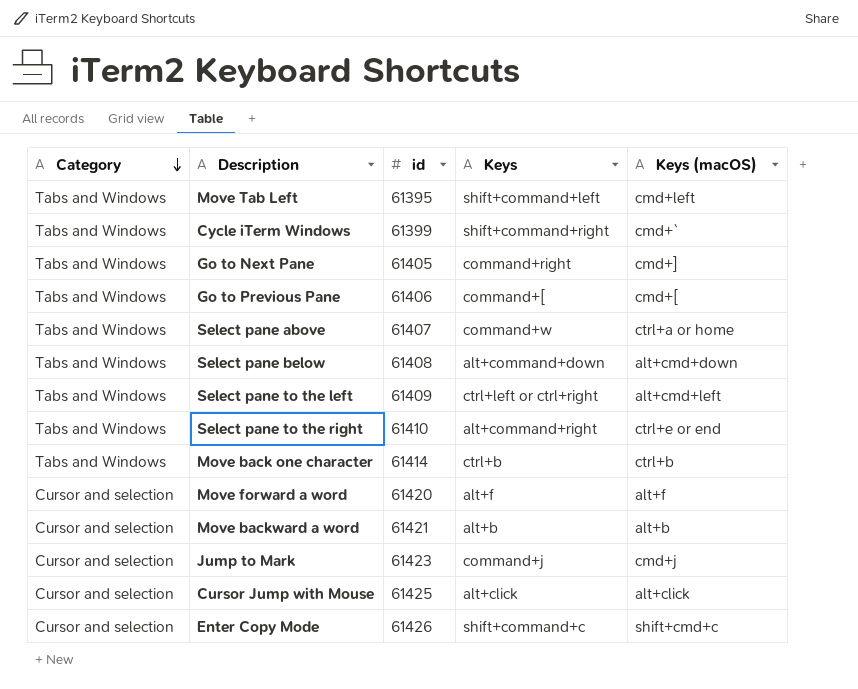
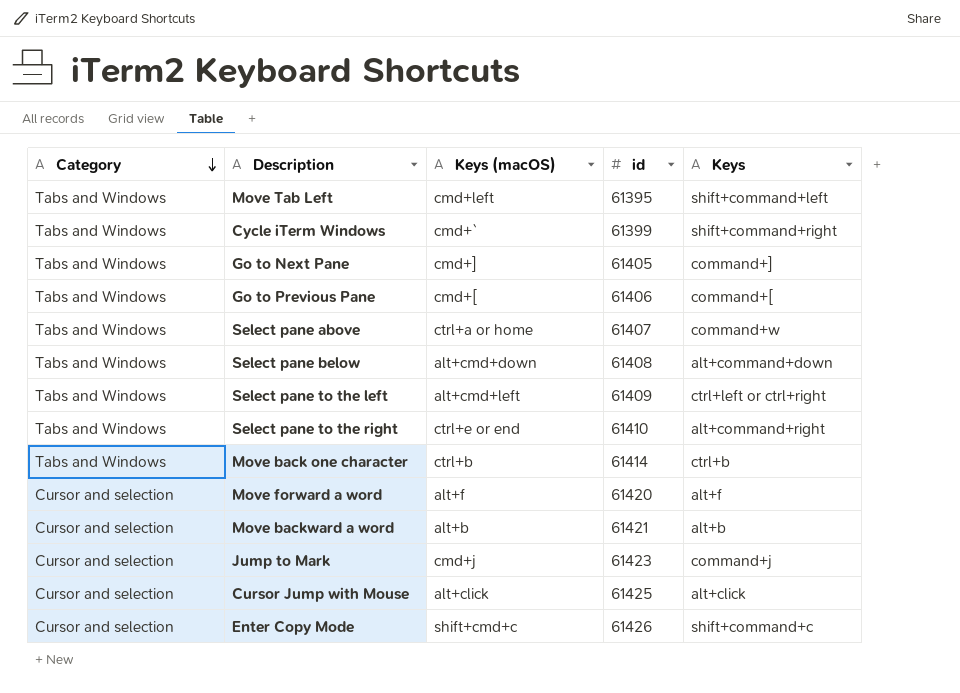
column Keys (macOS) | position: 5 -> 3
Go to Next Pane | Keys: command+right -> command+]

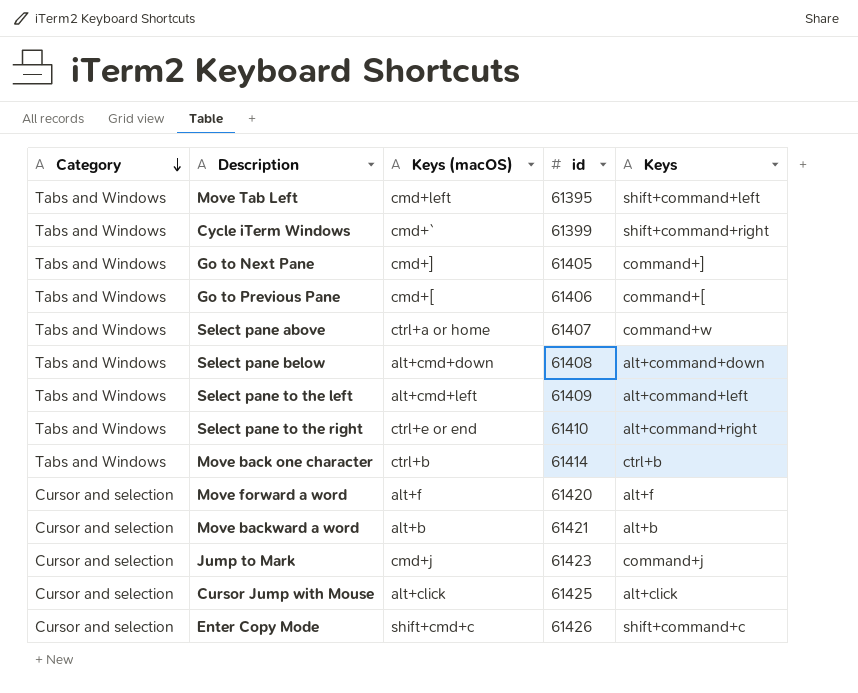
Select pane to the left | Keys: ctrl+left or ctrl+right -> alt+command+left

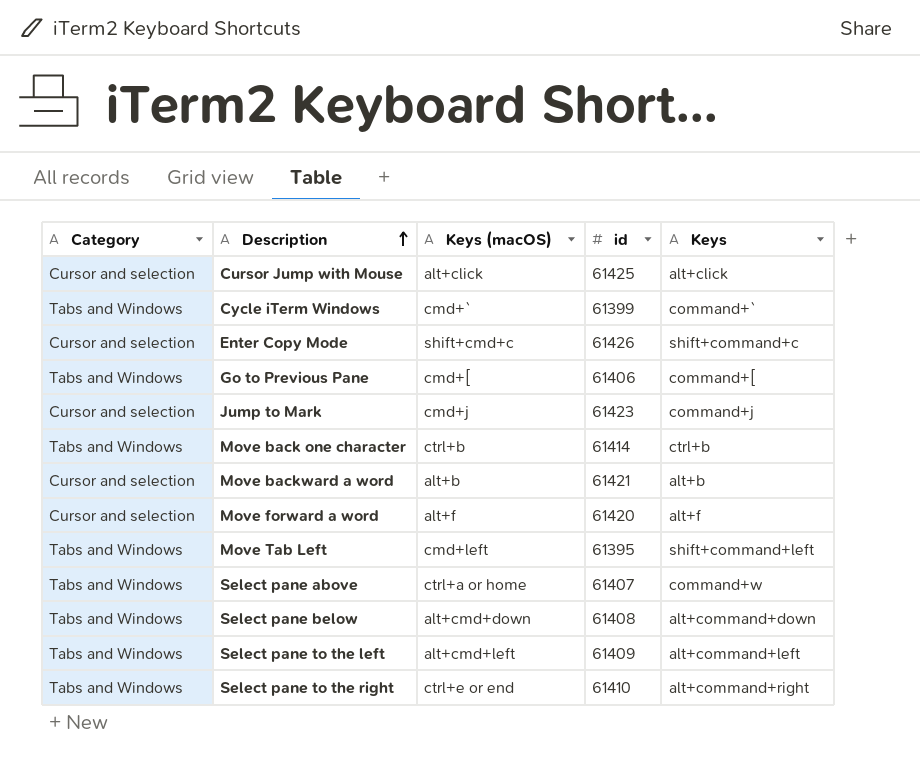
row order: Category descending -> Description ascending
row Go to Next Pane: Tabs and Windows | cmd+] | 61405 | command+] -> none
Cycle iTerm Windows | Keys: shift+command+right -> command+`

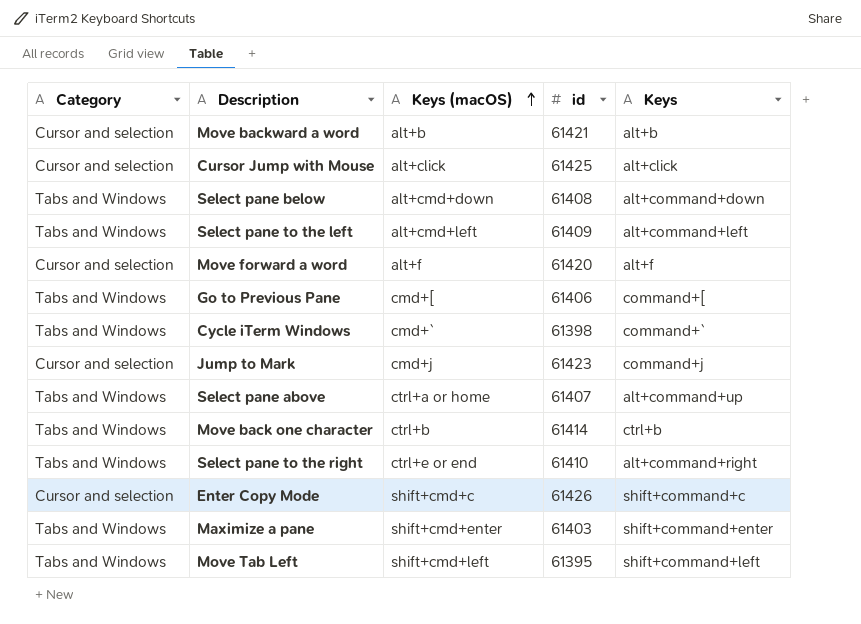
row order: Description ascending -> Keys (macOS) ascending
Cycle iTerm Windows | id: 61399 -> 61398
Select pane above | Keys: command+w -> alt+command+up
row Maximize a pane: none -> Tabs and Windows | shift+cmd+enter | 61403 | shift+command+enter
Move Tab Left | Keys (macOS): cmd+left -> shift+cmd+left

